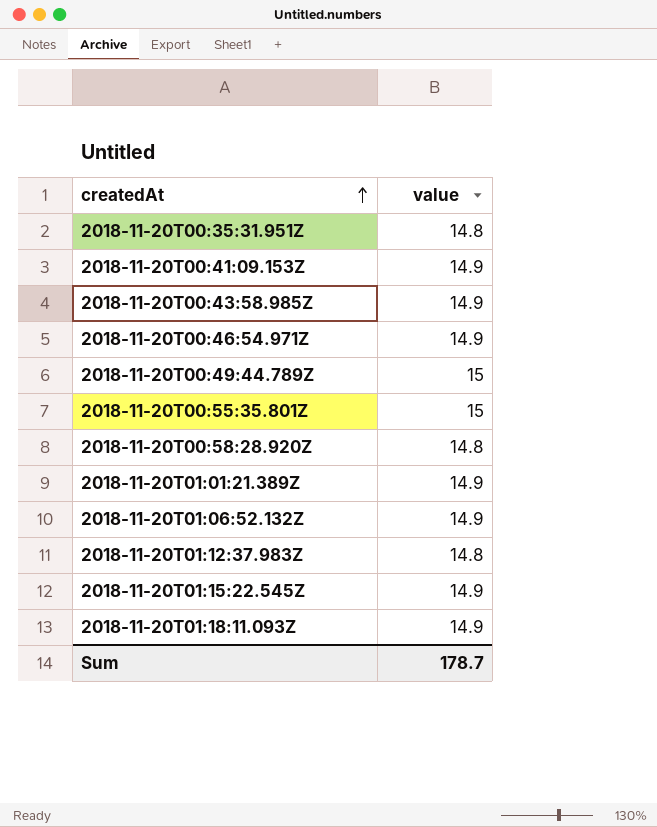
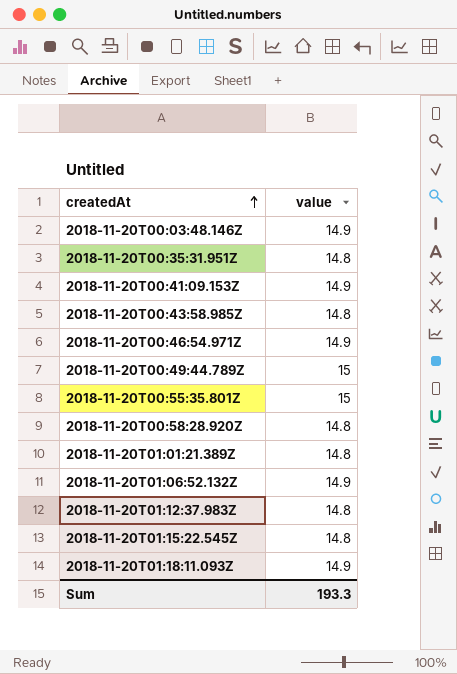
row 2018-11-20T00:03:48.146Z: none -> 14.9
2018-11-20T00:43:58.985Z | value: 14.9 -> 14.8
2018-11-20T01:01:21.389Z | value: 14.9 -> 14.8
2018-11-20T01:15:22.545Z | value: 14.9 -> 14.8
Sum | value: 178.7 -> 193.3

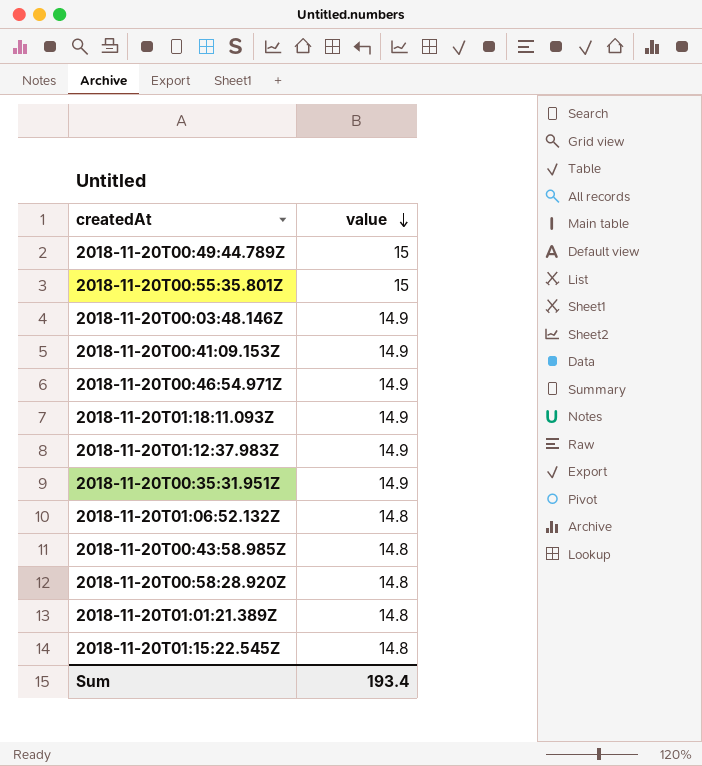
row order: createdAt ascending -> value descending
2018-11-20T01:12:37.983Z | value: 14.8 -> 14.9
2018-11-20T00:35:31.951Z | value: 14.8 -> 14.9
2018-11-20T01:06:52.132Z | value: 14.9 -> 14.8
Sum | value: 193.3 -> 193.4

